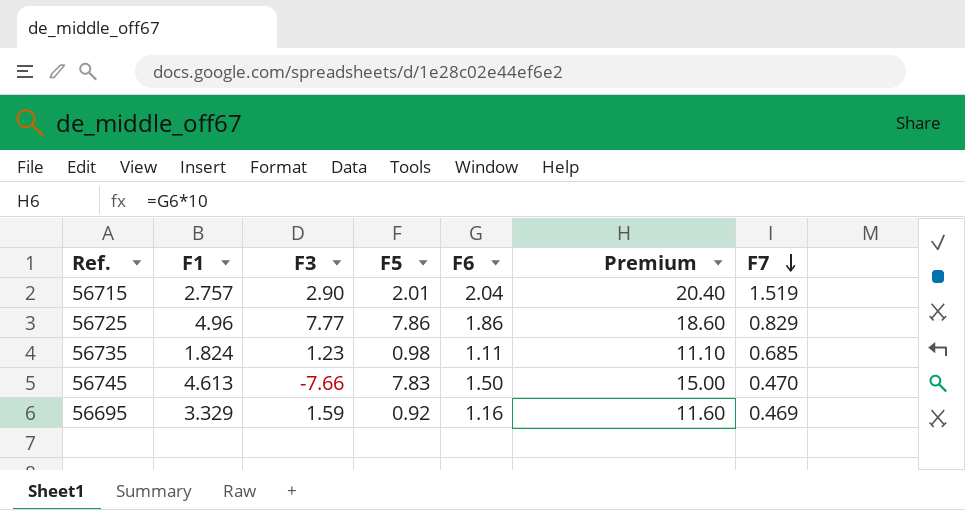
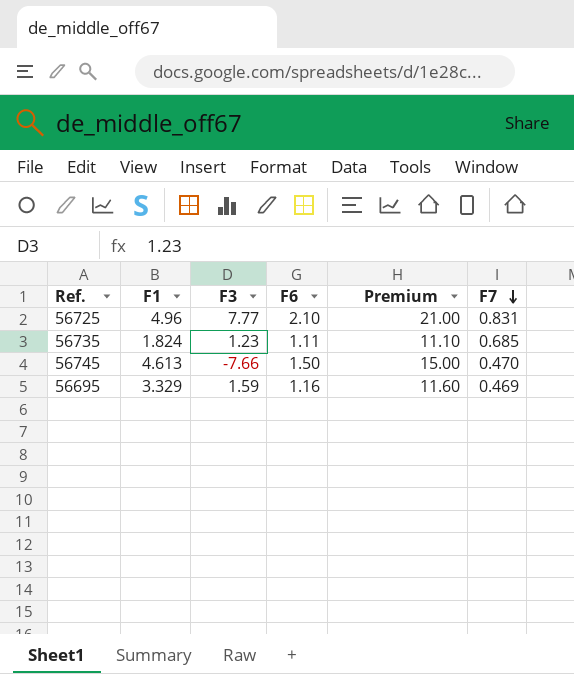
column F5 | position: 4 -> none
row 56715: 2.757 | 2.90 | 2.01 | 2.04 | 20.40 | 1.519 -> none
56725 | F6: 1.86 -> 2.10
56725 | Premium: 18.60 -> 21.00
56725 | F7: 0.829 -> 0.831

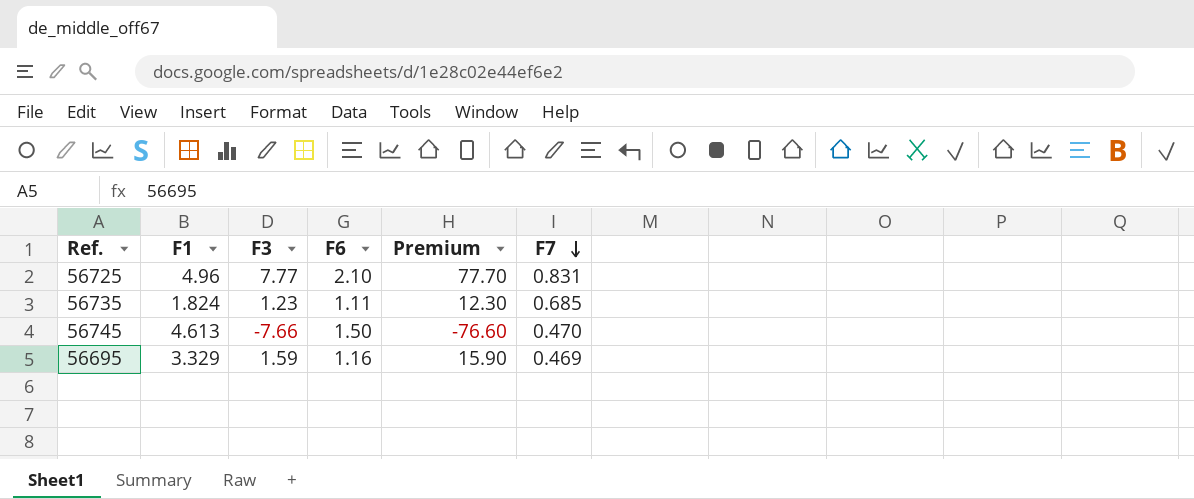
column Premium | formula: [F6] * 10 -> [F3] * 10

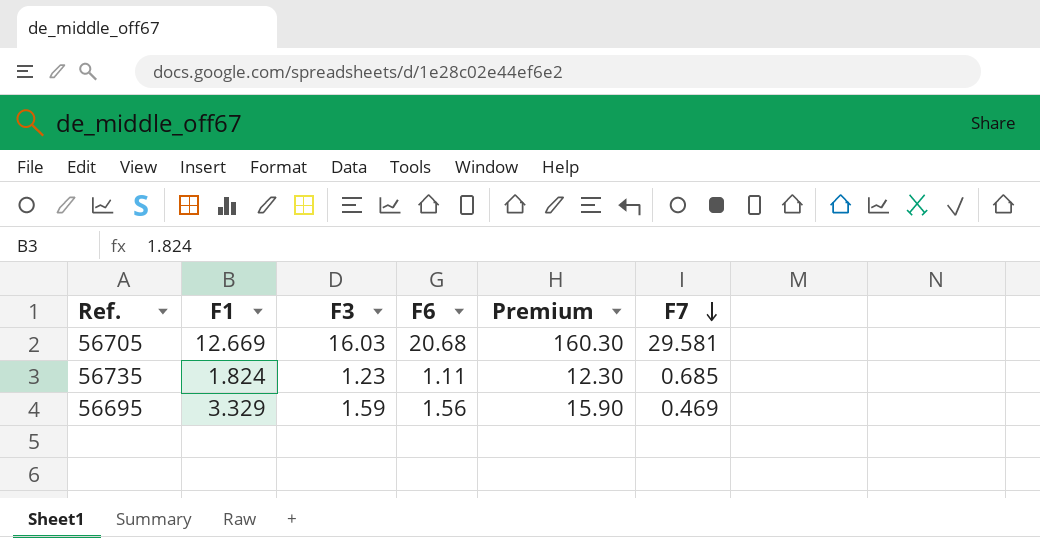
row 56725: 4.96 | 7.77 | 2.10 | 77.70 | 0.831 -> none
row 56745: 4.613 | -7.66 | 1.50 | -76.60 | 0.470 -> none
row 56705: none -> 12.669 | 16.03 | 20.68 | 160.30 | 29.581
56695 | F6: 1.16 -> 1.56

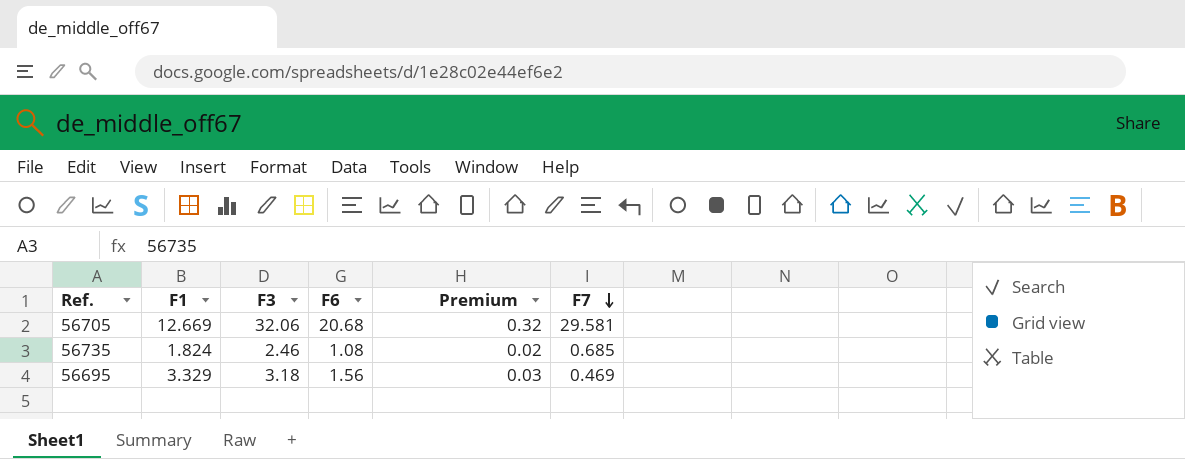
column Premium | formula: [F3] * 10 -> [F3] * 0.01
56705 | F3: 16.03 -> 32.06
56735 | F3: 1.23 -> 2.46
56735 | F6: 1.11 -> 1.08
56695 | F3: 1.59 -> 3.18

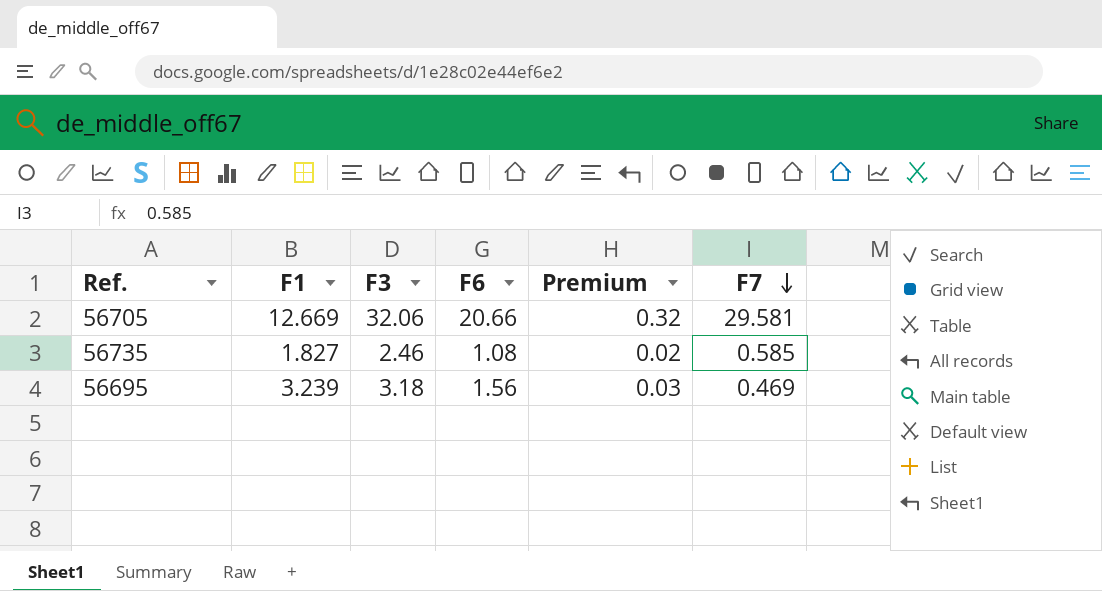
56705 | F6: 20.68 -> 20.66
56735 | F1: 1.824 -> 1.827
56735 | F7: 0.685 -> 0.585
56695 | F1: 3.329 -> 3.239

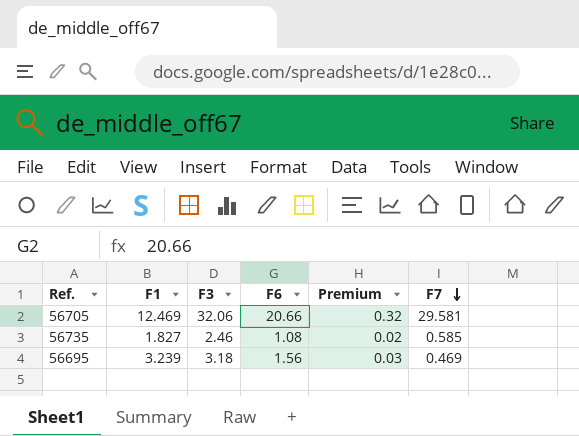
56705 | F1: 12.669 -> 12.469

